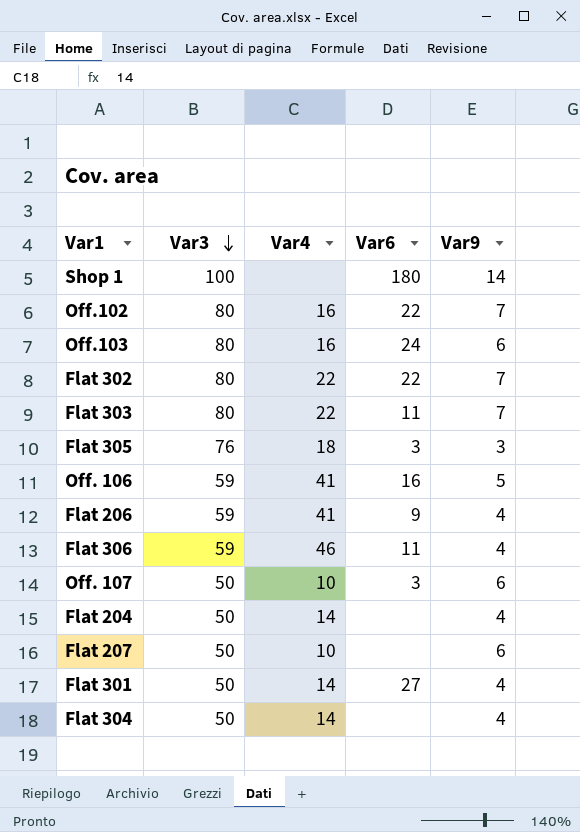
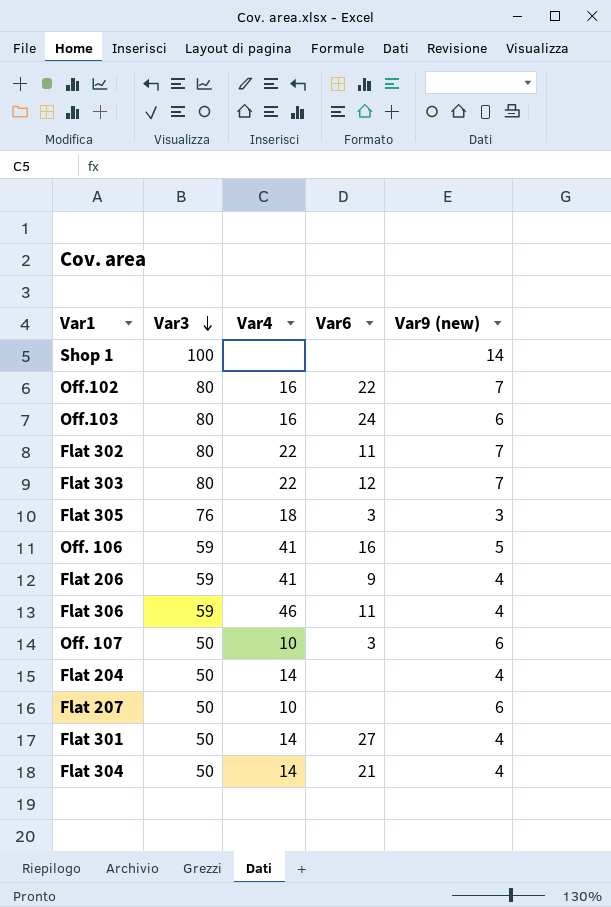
column name: Var9 -> Var9 (new)
Shop 1 | Var6: 180 -> none
Flat 302 | Var6: 22 -> 11
Flat 303 | Var6: 11 -> 12
Flat 304 | Var6: none -> 21

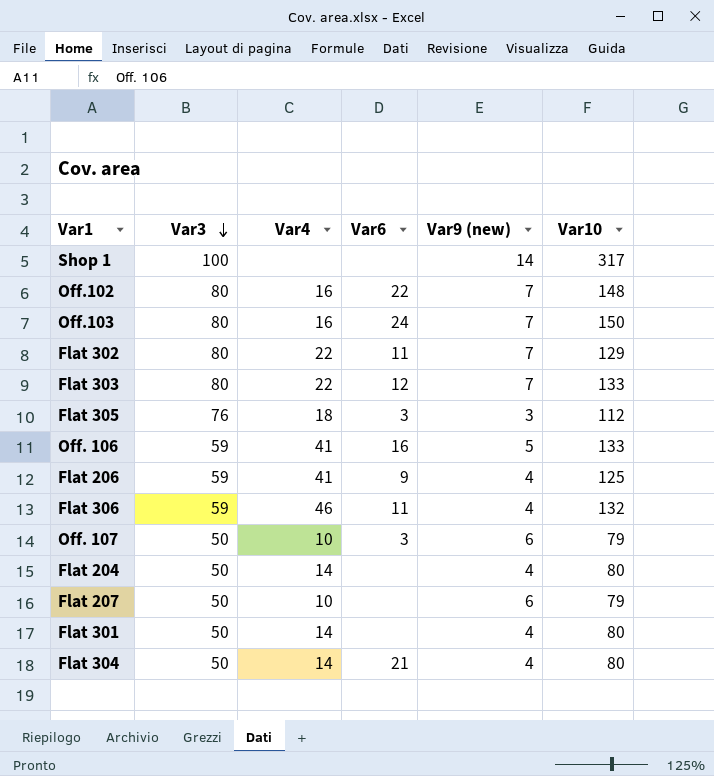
column Var10 | position: none -> 6
Off.103 | Var9 (new): 6 -> 7
Flat 301 | Var6: 27 -> none

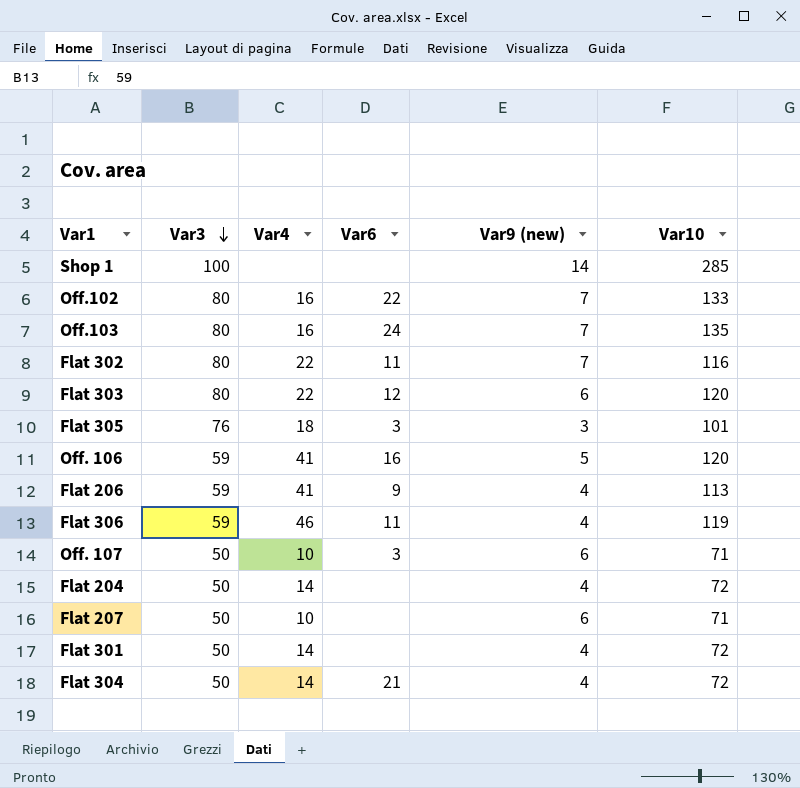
Shop 1 | Var10: 317 -> 285
Off.102 | Var10: 148 -> 133
Off.103 | Var10: 150 -> 135
Flat 302 | Var10: 129 -> 116
Flat 303 | Var9 (new): 7 -> 6
Flat 303 | Var10: 133 -> 120
Flat 305 | Var10: 112 -> 101
Off. 106 | Var10: 133 -> 120
Flat 206 | Var10: 125 -> 113
Flat 306 | Var10: 132 -> 119
Off. 107 | Var10: 79 -> 71
Flat 204 | Var10: 80 -> 72
Flat 207 | Var10: 79 -> 71
Flat 301 | Var10: 80 -> 72
Flat 304 | Var10: 80 -> 72

